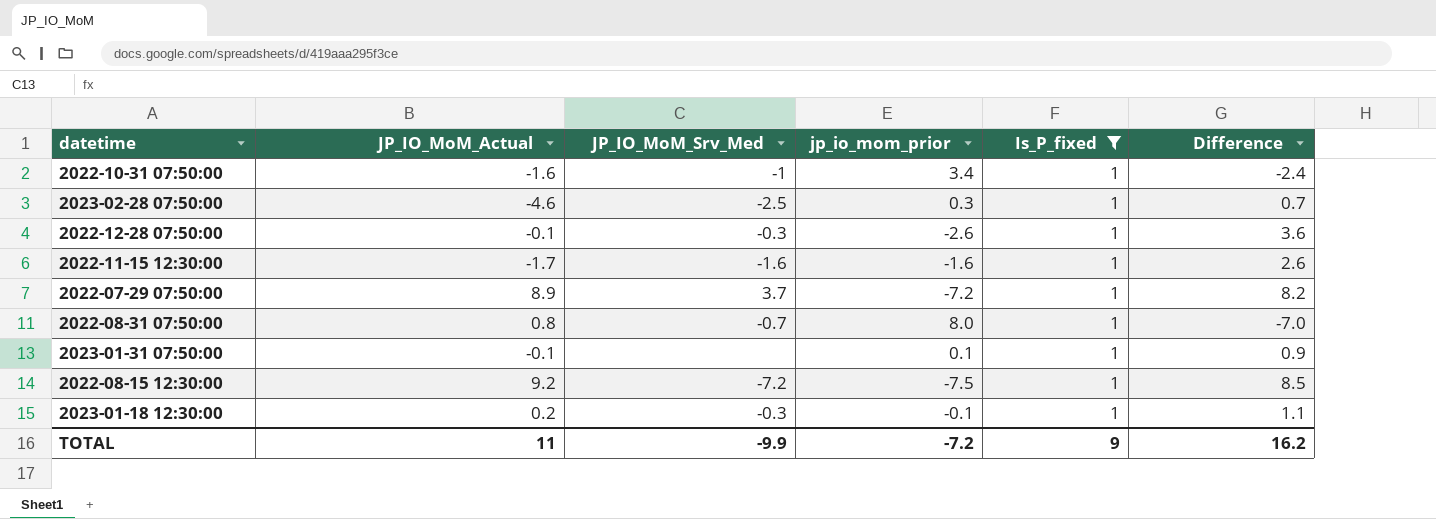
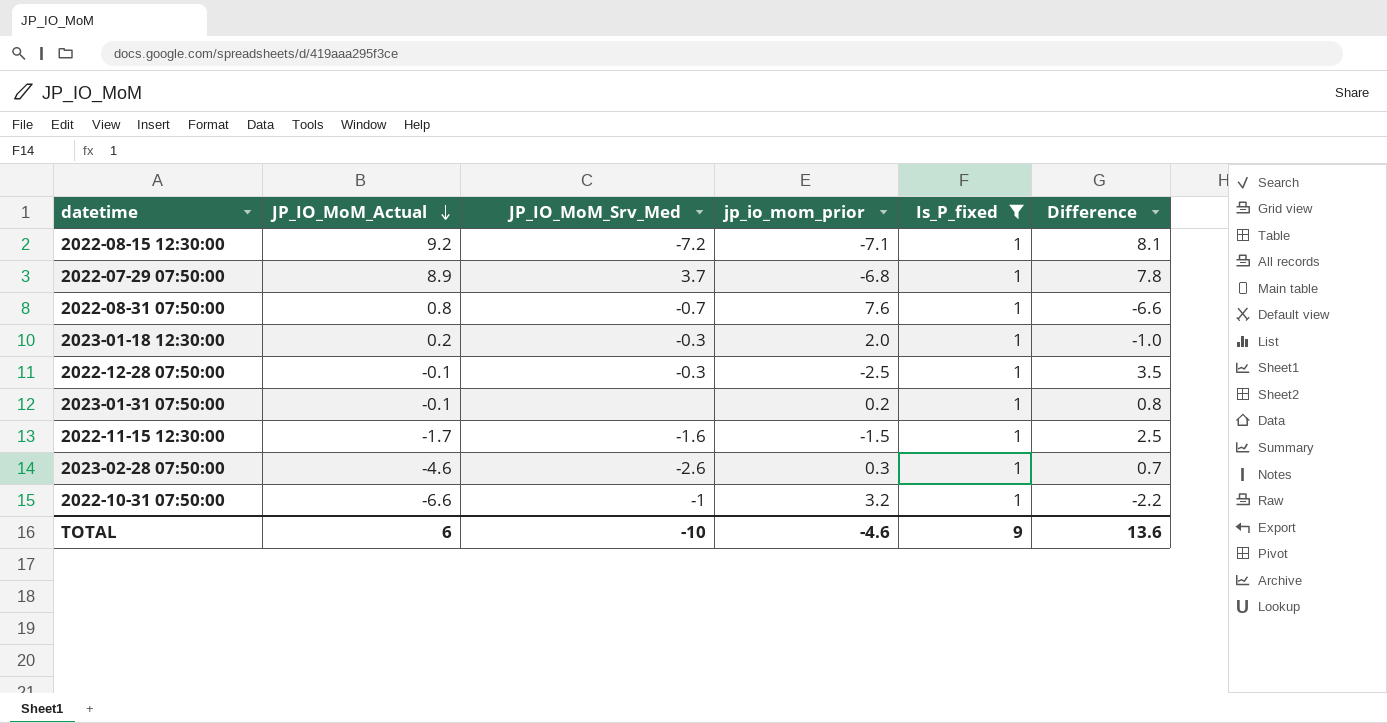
row order: none -> JP_IO_MoM_Actual descending
2022-08-15 12:30:00 | jp_io_mom_prior: -7.5 -> -7.1
2022-08-15 12:30:00 | Difference: 8.5 -> 8.1
2022-07-29 07:50:00 | jp_io_mom_prior: -7.2 -> -6.8
2022-07-29 07:50:00 | Difference: 8.2 -> 7.8
2022-08-31 07:50:00 | jp_io_mom_prior: 8.0 -> 7.6
2022-08-31 07:50:00 | Difference: -7.0 -> -6.6
2023-01-18 12:30:00 | jp_io_mom_prior: -0.1 -> 2.0
2023-01-18 12:30:00 | Difference: 1.1 -> -1.0
2022-12-28 07:50:00 | jp_io_mom_prior: -2.6 -> -2.5
2022-12-28 07:50:00 | Difference: 3.6 -> 3.5
2023-01-31 07:50:00 | jp_io_mom_prior: 0.1 -> 0.2
2023-01-31 07:50:00 | Difference: 0.9 -> 0.8
2022-11-15 12:30:00 | jp_io_mom_prior: -1.6 -> -1.5
2022-11-15 12:30:00 | Difference: 2.6 -> 2.5
2023-02-28 07:50:00 | JP_IO_MoM_Srv_Med: -2.5 -> -2.6
2022-10-31 07:50:00 | JP_IO_MoM_Actual: -1.6 -> -6.6
2022-10-31 07:50:00 | jp_io_mom_prior: 3.4 -> 3.2
2022-10-31 07:50:00 | Difference: -2.4 -> -2.2
TOTAL | JP_IO_MoM_Actual: 11 -> 6
TOTAL | JP_IO_MoM_Srv_Med: -9.9 -> -10
TOTAL | jp_io_mom_prior: -7.2 -> -4.6
TOTAL | Difference: 16.2 -> 13.6

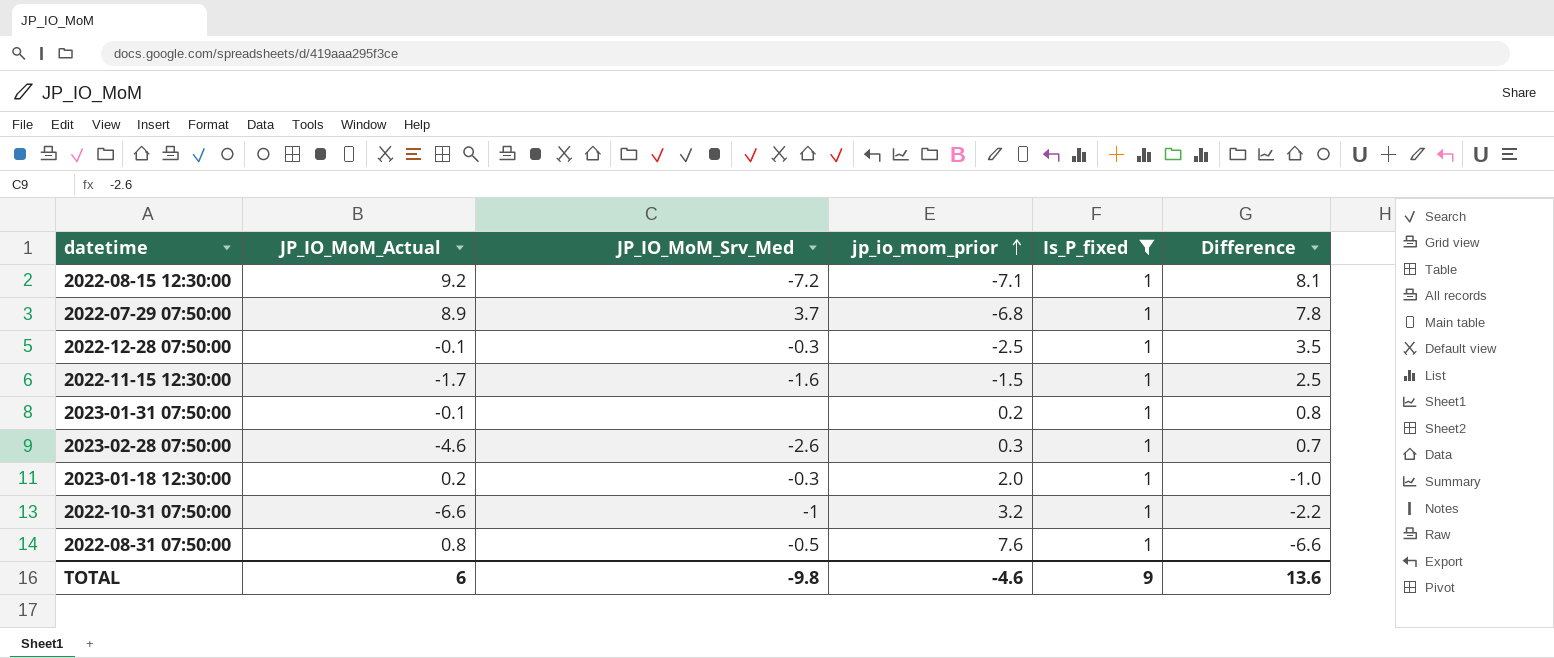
row order: JP_IO_MoM_Actual descending -> jp_io_mom_prior ascending
2022-08-31 07:50:00 | JP_IO_MoM_Srv_Med: -0.7 -> -0.5
TOTAL | JP_IO_MoM_Srv_Med: -10 -> -9.8

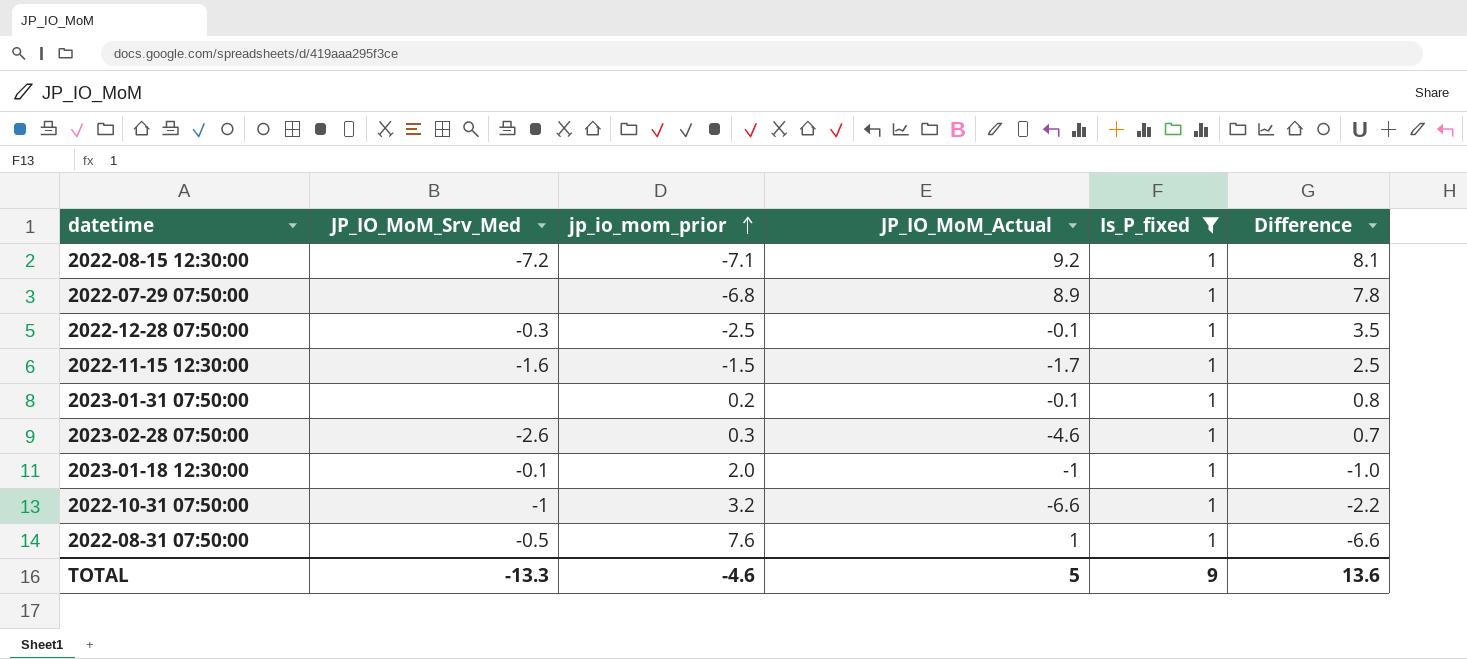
column JP_IO_MoM_Actual | position: 2 -> 4
2022-07-29 07:50:00 | JP_IO_MoM_Srv_Med: 3.7 -> none
2023-01-18 12:30:00 | JP_IO_MoM_Srv_Med: -0.3 -> -0.1
2023-01-18 12:30:00 | JP_IO_MoM_Actual: 0.2 -> -1
2022-08-31 07:50:00 | JP_IO_MoM_Actual: 0.8 -> 1
TOTAL | JP_IO_MoM_Srv_Med: -9.8 -> -13.3
TOTAL | JP_IO_MoM_Actual: 6 -> 5

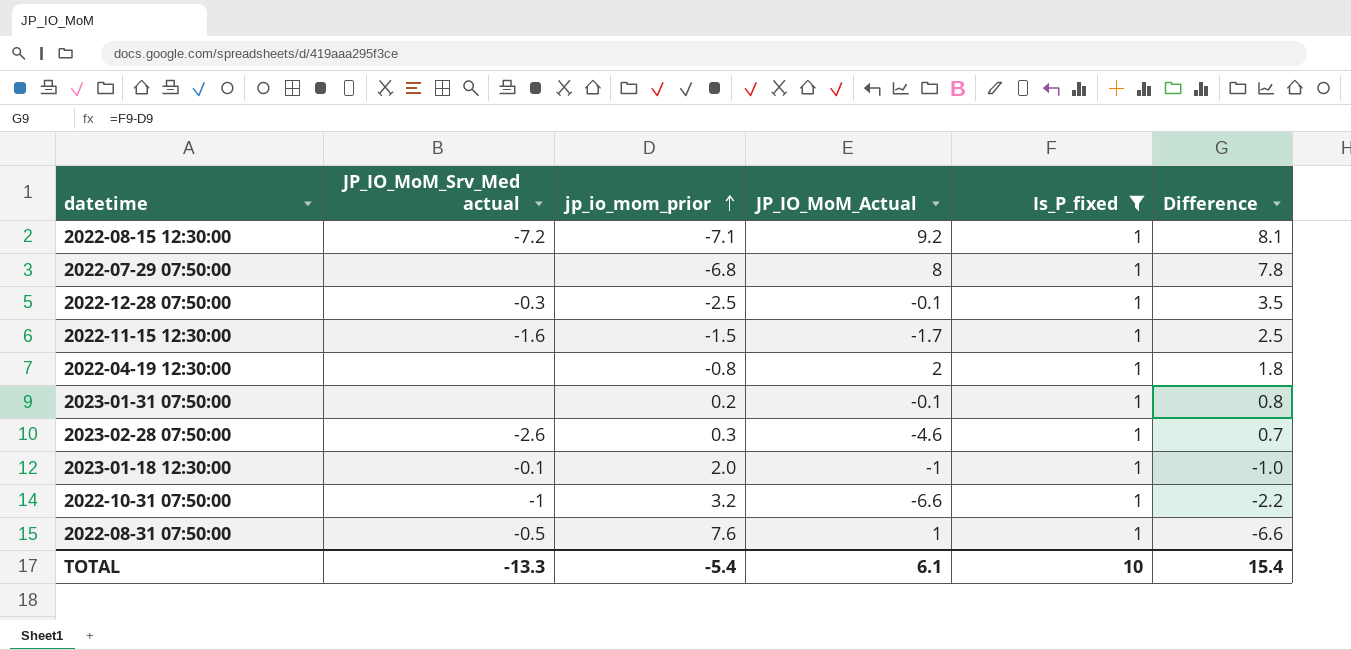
column name: JP_IO_MoM_Srv_Med -> JP_IO_MoM_Srv_Med actual
2022-07-29 07:50:00 | JP_IO_MoM_Actual: 8.9 -> 8
row 2022-04-19 12:30:00: none -> none | -0.8 | 2 | 1 | 1.8
TOTAL | jp_io_mom_prior: -4.6 -> -5.4
TOTAL | JP_IO_MoM_Actual: 5 -> 6.1
TOTAL | Is_P_fixed: 9 -> 10
TOTAL | Difference: 13.6 -> 15.4

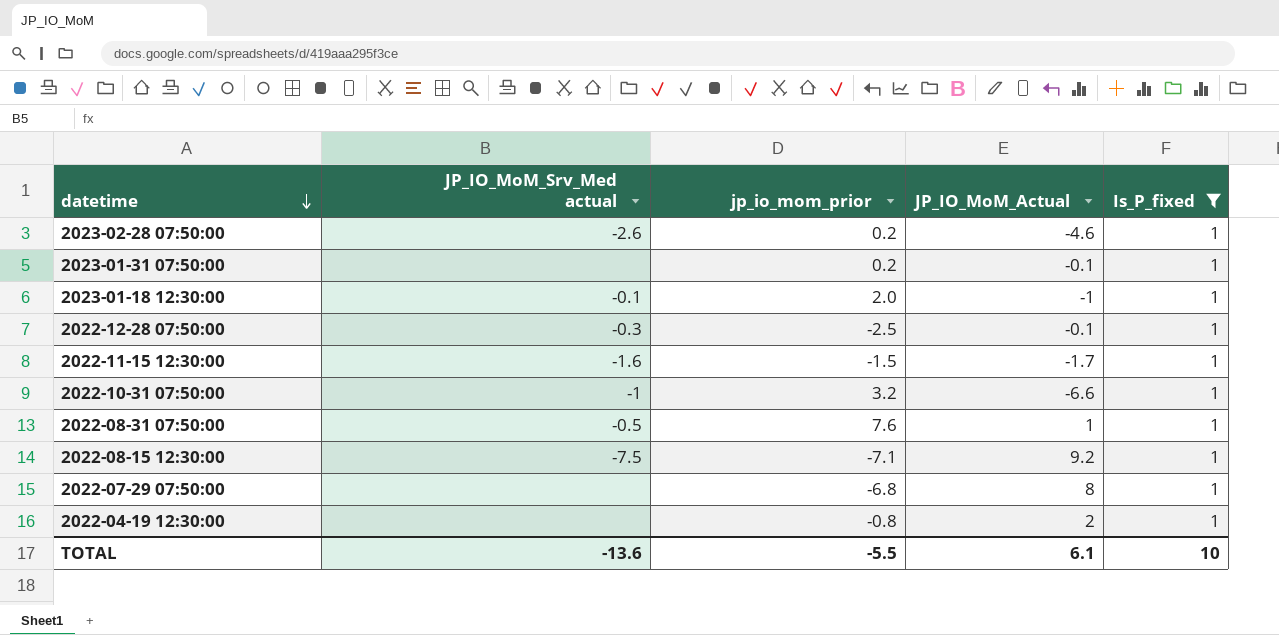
row order: jp_io_mom_prior ascending -> datetime descending
column Difference | formula: [Is_P_fixed] - [jp_io_mom_prior] -> none
2023-02-28 07:50:00 | jp_io_mom_prior: 0.3 -> 0.2
2022-08-15 12:30:00 | JP_IO_MoM_Srv_Med actual: -7.2 -> -7.5
TOTAL | JP_IO_MoM_Srv_Med actual: -13.3 -> -13.6
TOTAL | jp_io_mom_prior: -5.4 -> -5.5

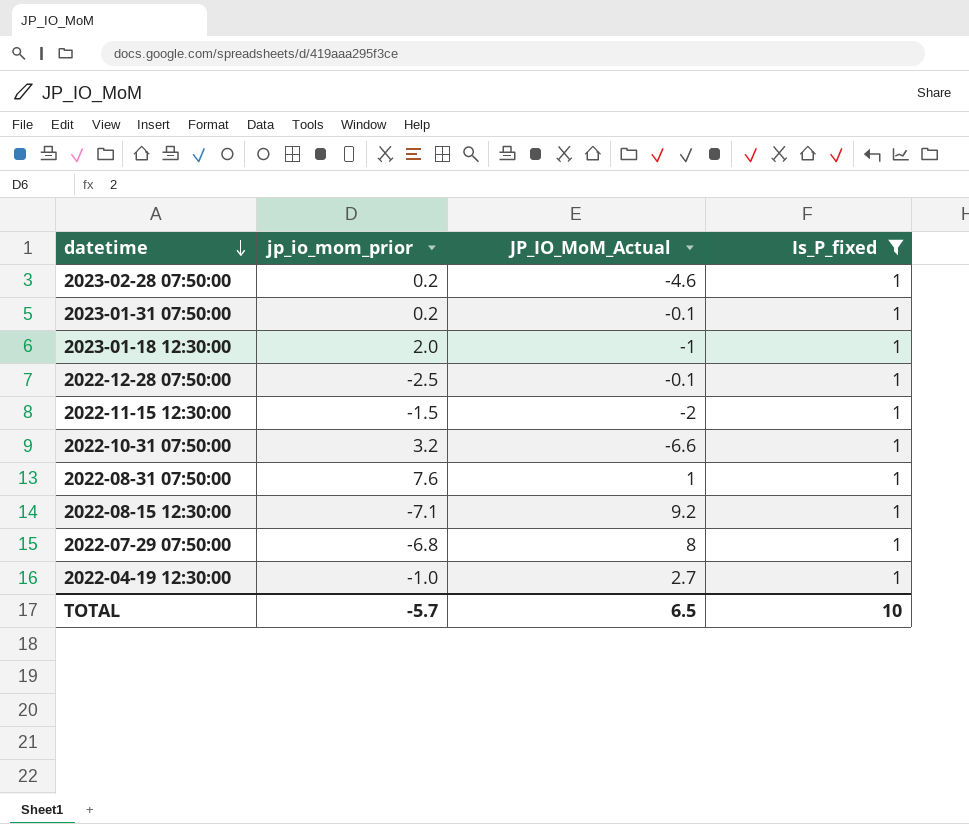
column JP_IO_MoM_Srv_Med actual | position: 2 -> none
2022-11-15 12:30:00 | JP_IO_MoM_Actual: -1.7 -> -2
2022-04-19 12:30:00 | jp_io_mom_prior: -0.8 -> -1.0
2022-04-19 12:30:00 | JP_IO_MoM_Actual: 2 -> 2.7
TOTAL | jp_io_mom_prior: -5.5 -> -5.7
TOTAL | JP_IO_MoM_Actual: 6.1 -> 6.5

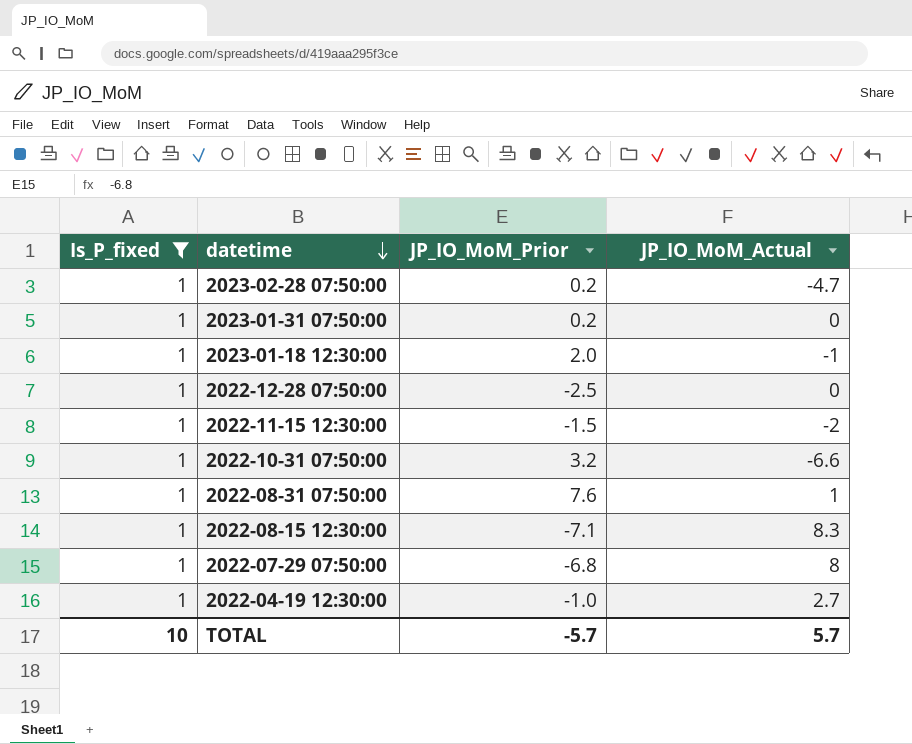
column Is_P_fixed | position: 4 -> 1
column name: jp_io_mom_prior -> JP_IO_MoM_Prior
2023-02-28 07:50:00 | JP_IO_MoM_Actual: -4.6 -> -4.7
2023-01-31 07:50:00 | JP_IO_MoM_Actual: -0.1 -> 0
2022-12-28 07:50:00 | JP_IO_MoM_Actual: -0.1 -> 0
2022-08-15 12:30:00 | JP_IO_MoM_Actual: 9.2 -> 8.3
TOTAL | JP_IO_MoM_Actual: 6.5 -> 5.7

